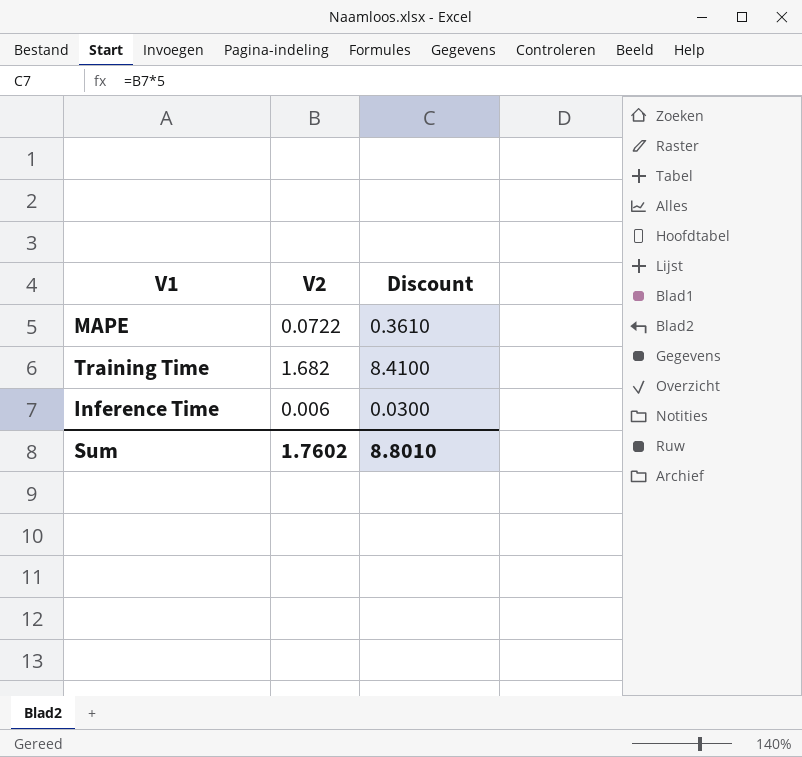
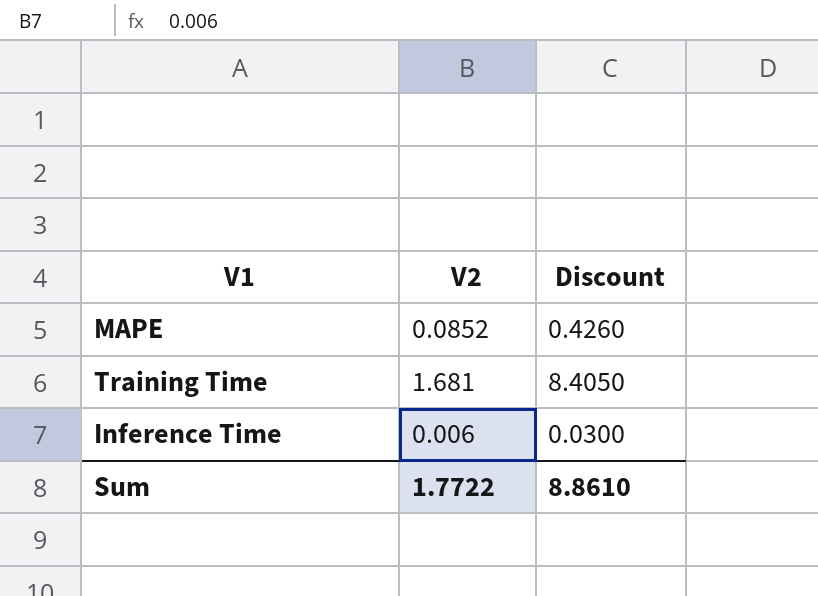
MAPE | V2: 0.0722 -> 0.0852
MAPE | Discount: 0.3610 -> 0.4260
Training Time | V2: 1.682 -> 1.681
Training Time | Discount: 8.4100 -> 8.4050
Sum | V2: 1.7602 -> 1.7722
Sum | Discount: 8.8010 -> 8.8610

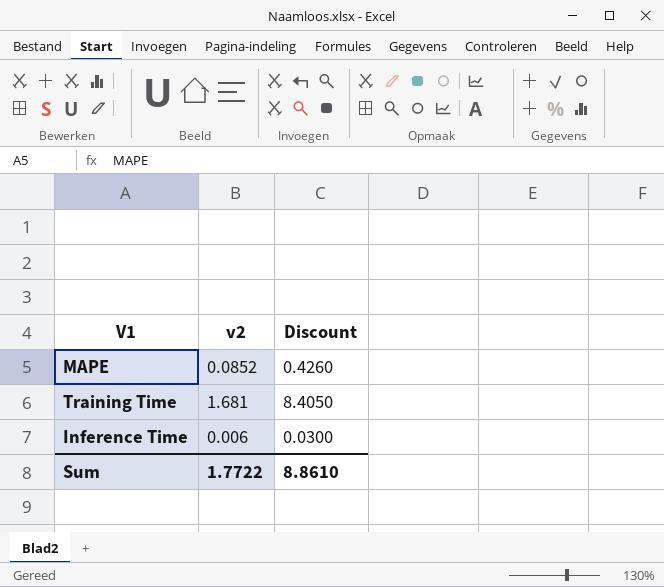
column name: V2 -> v2

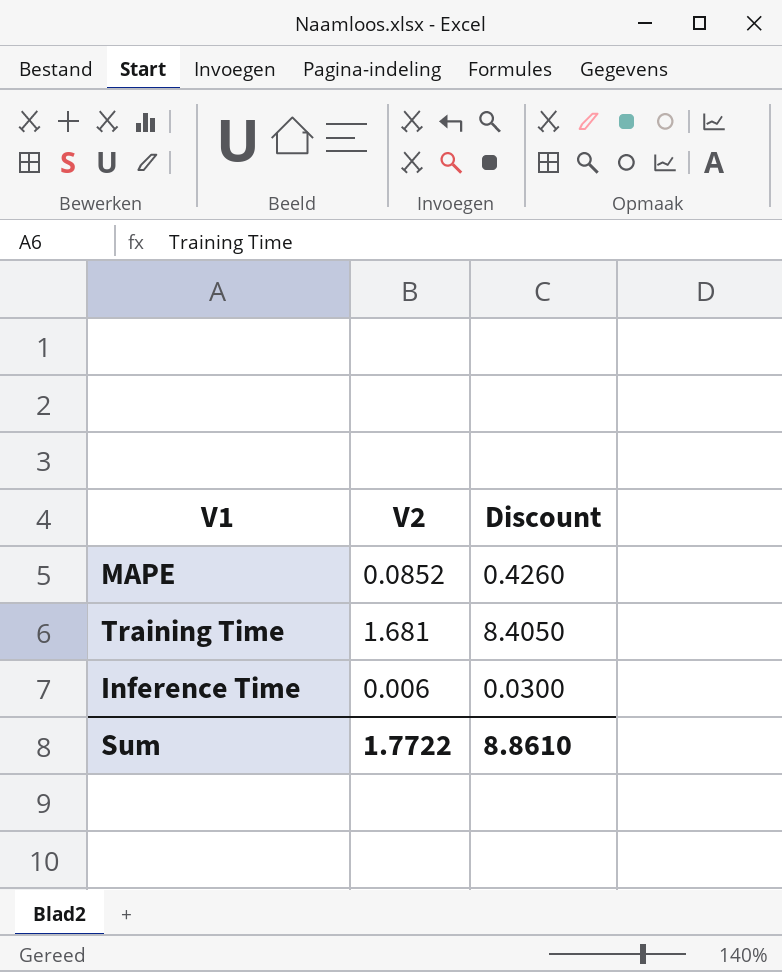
column name: v2 -> V2

